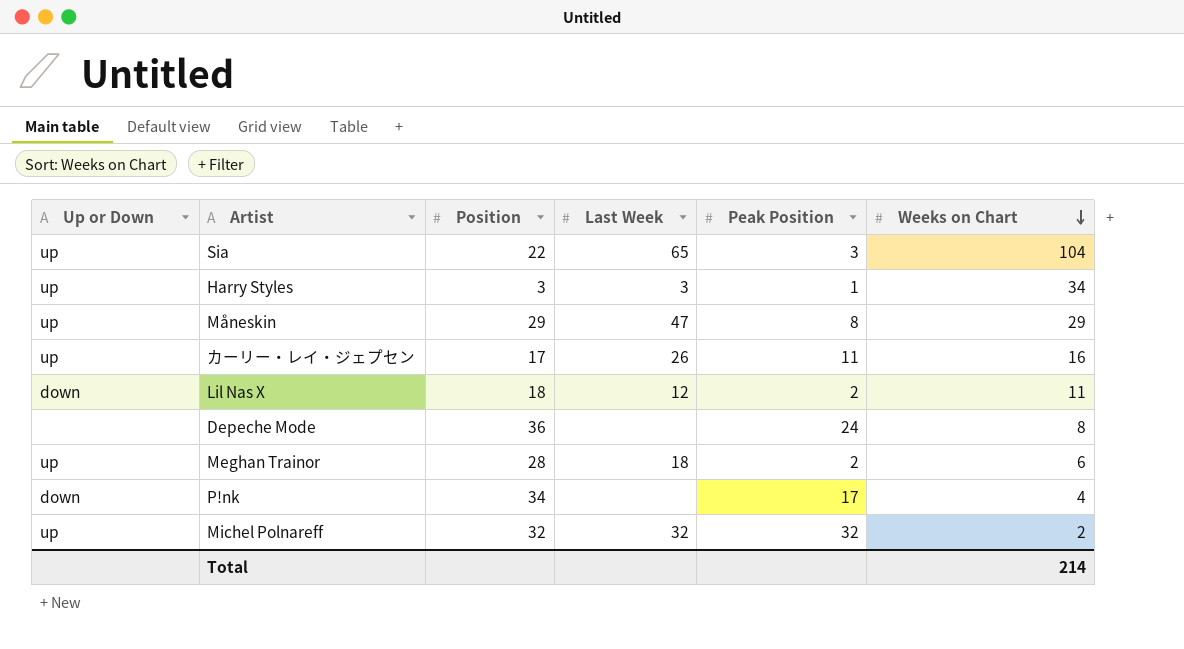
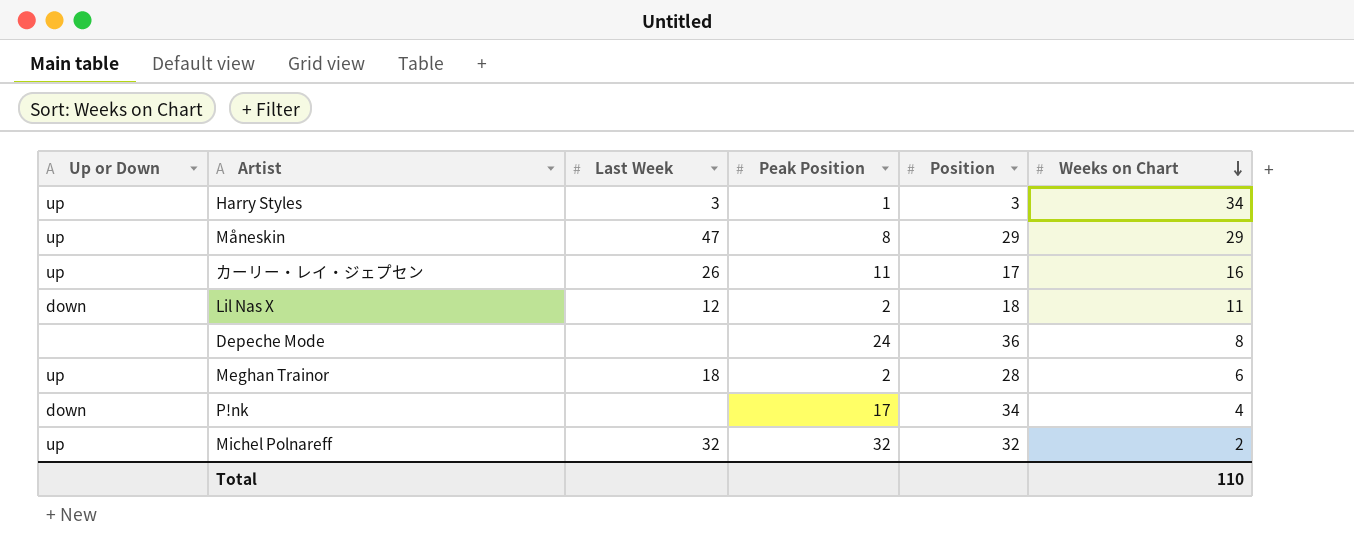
column Position | position: 3 -> 5
row Sia: up | 22 | 65 | 3 | 104 -> none
Total | Weeks on Chart: 214 -> 110

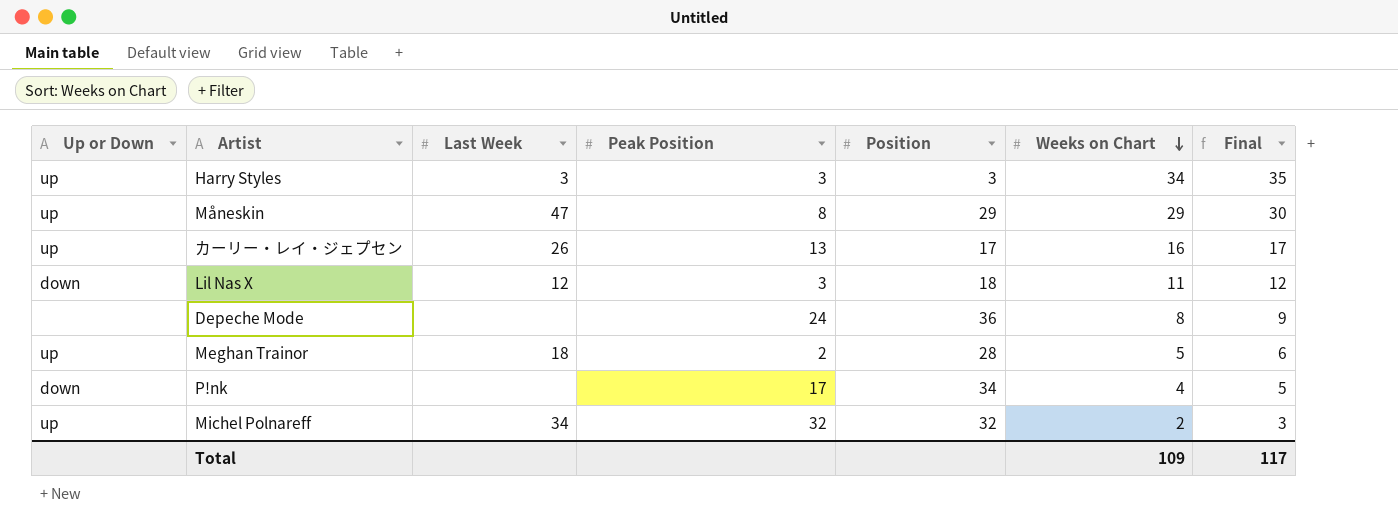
column Final | formula: none -> [Weeks on Chart] + 1
Harry Styles | Peak Position: 1 -> 3
カーリー・レイ・ジェプセン | Peak Position: 11 -> 13
Lil Nas X | Peak Position: 2 -> 3
Meghan Trainor | Weeks on Chart: 6 -> 5
Michel Polnareff | Last Week: 32 -> 34
Total | Weeks on Chart: 110 -> 109

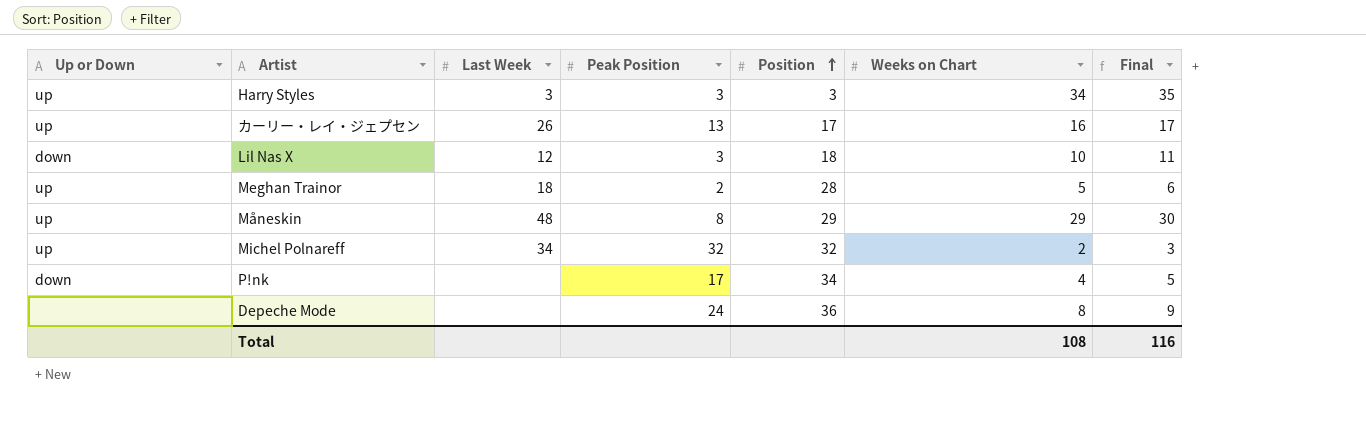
row order: Weeks on Chart descending -> Position ascending
Lil Nas X | Weeks on Chart: 11 -> 10
Lil Nas X | Final: 12 -> 11
Måneskin | Last Week: 47 -> 48
Total | Weeks on Chart: 109 -> 108
Total | Final: 117 -> 116

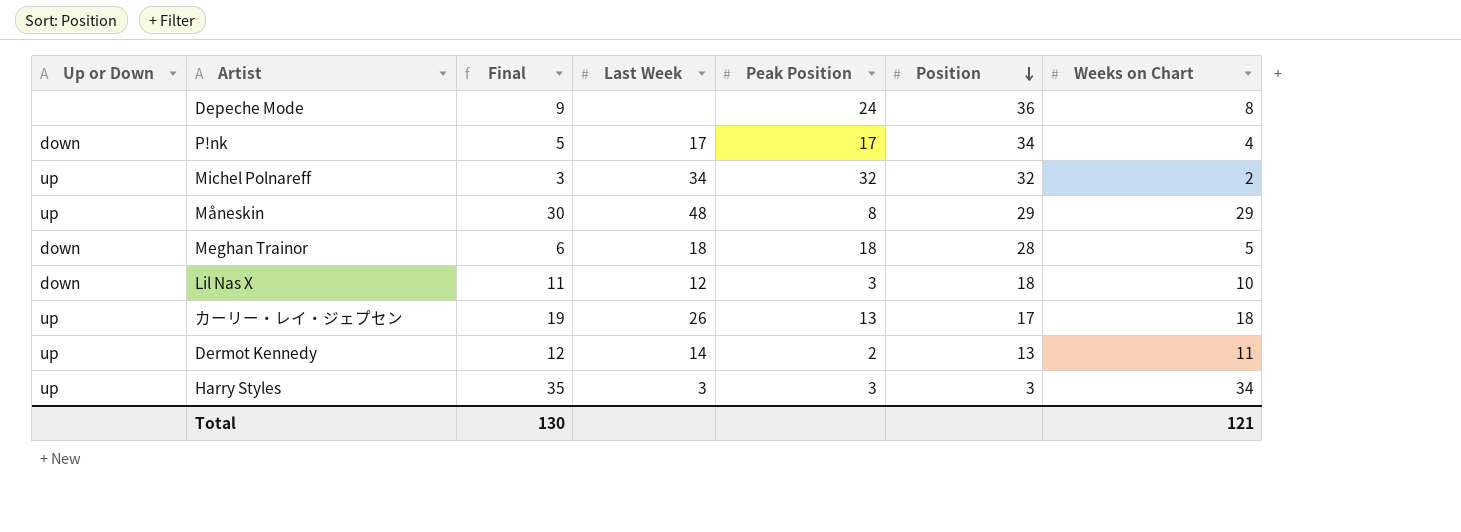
row order: Position ascending -> Position descending
column Final | position: 7 -> 3
P!nk | Last Week: none -> 17
Meghan Trainor | Up or Down: up -> down
Meghan Trainor | Peak Position: 2 -> 18
カーリー・レイ・ジェプセン | Final: 17 -> 19
カーリー・レイ・ジェプセン | Weeks on Chart: 16 -> 18
row Dermot Kennedy: none -> up | 12 | 14 | 2 | 13 | 11
Total | Final: 116 -> 130
Total | Weeks on Chart: 108 -> 121

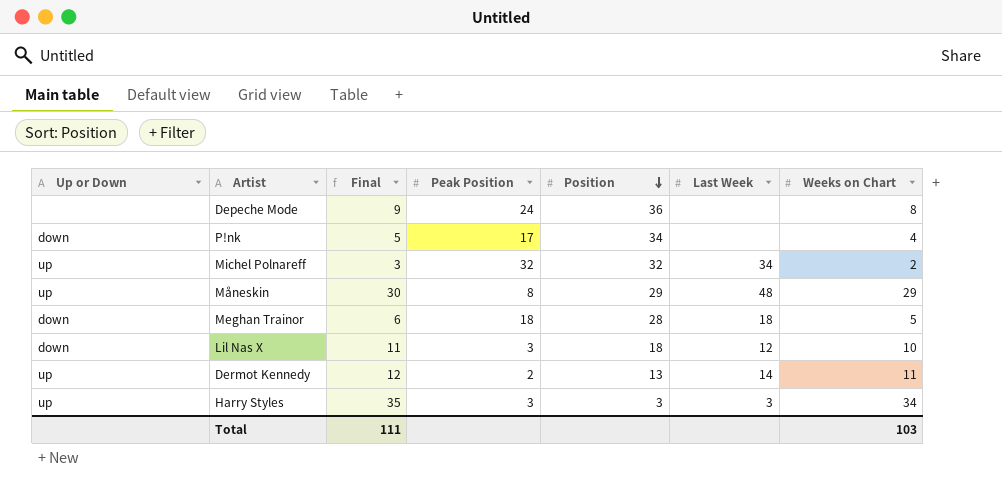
column Last Week | position: 4 -> 6
row カーリー・レイ・ジェプセン: up | 19 | 26 | 13 | 17 | 18 -> none
P!nk | Last Week: 17 -> none
Total | Final: 130 -> 111
Total | Weeks on Chart: 121 -> 103

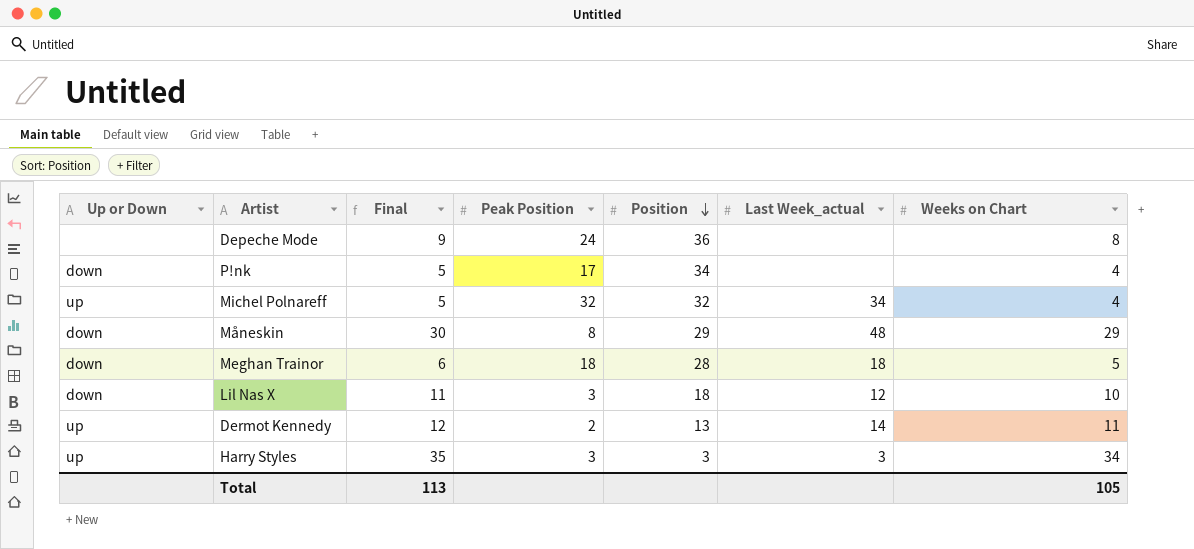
column name: Last Week -> Last Week_actual
Michel Polnareff | Final: 3 -> 5
Michel Polnareff | Weeks on Chart: 2 -> 4
Måneskin | Up or Down: up -> down
Total | Final: 111 -> 113
Total | Weeks on Chart: 103 -> 105

